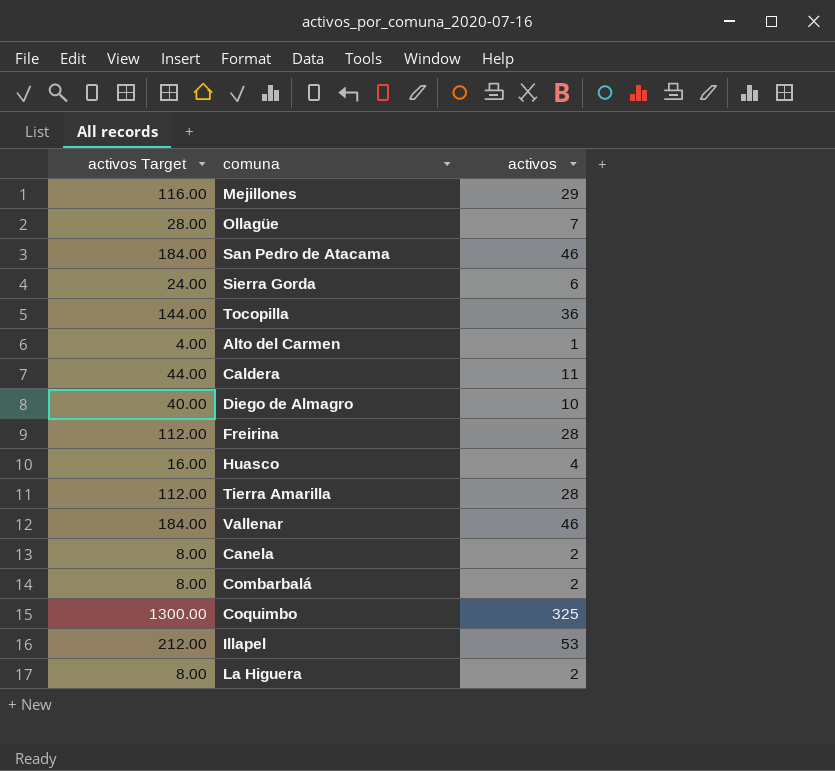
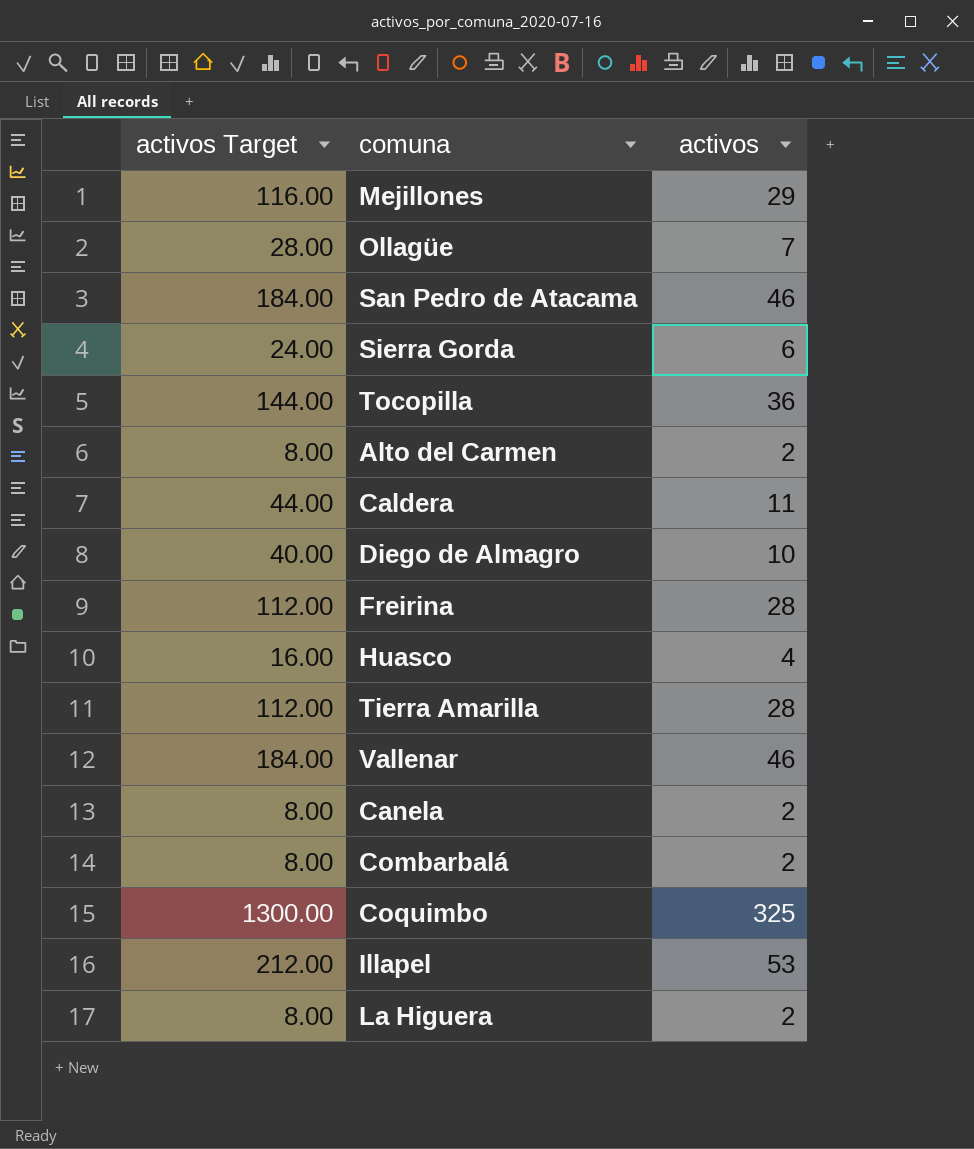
Alto del Carmen | activos Target: 4.00 -> 8.00
Alto del Carmen | activos: 1 -> 2

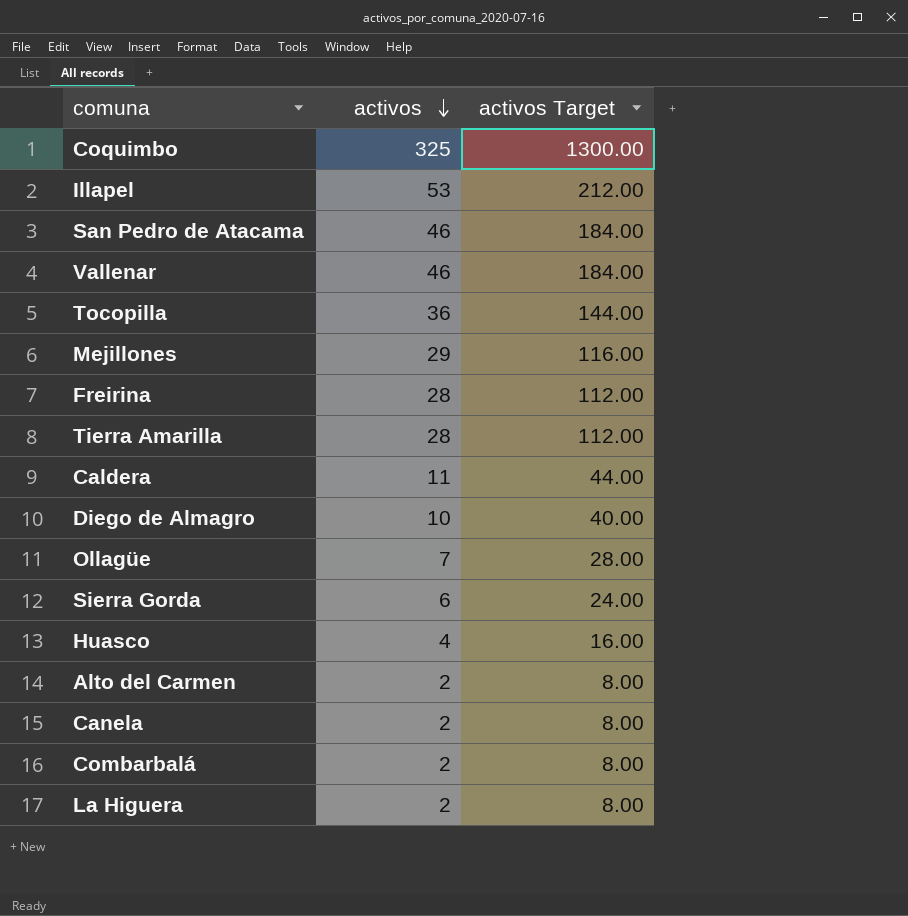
row order: none -> activos descending
column activos Target | position: 1 -> 3

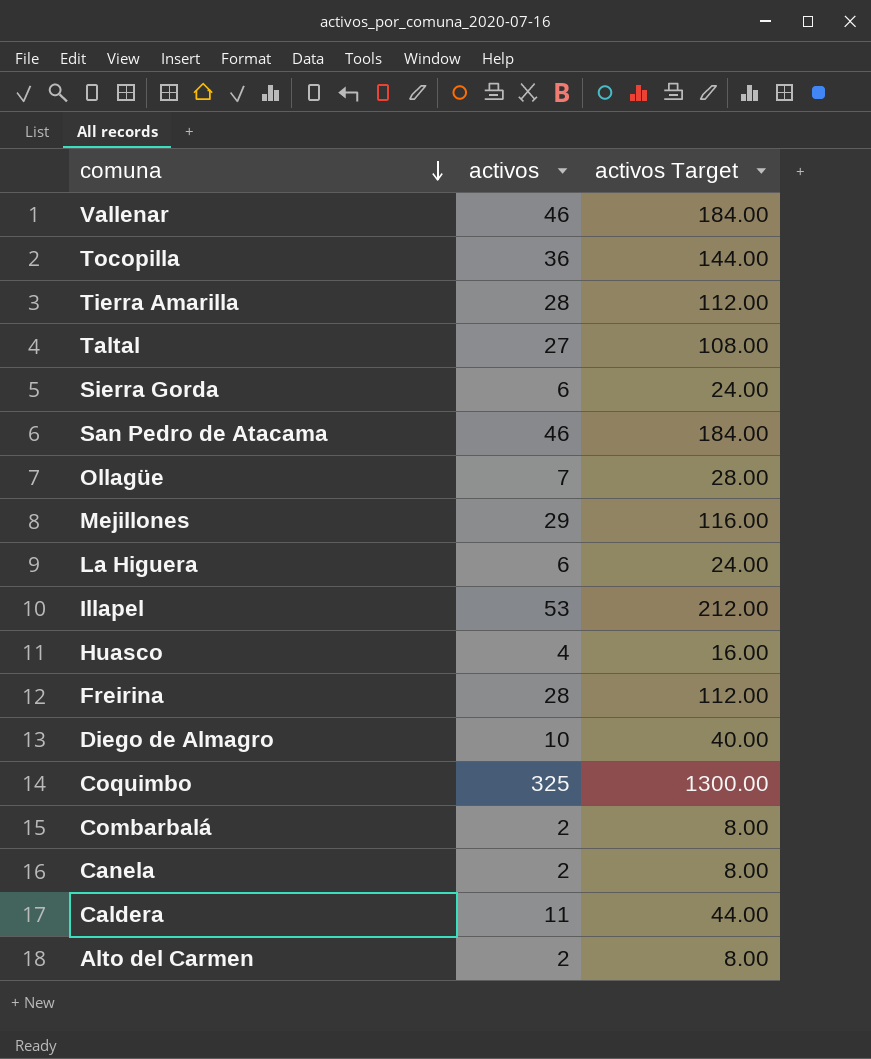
row order: activos descending -> comuna descending
row Taltal: none -> 27 | 108.00
La Higuera | activos: 2 -> 6
La Higuera | activos Target: 8.00 -> 24.00

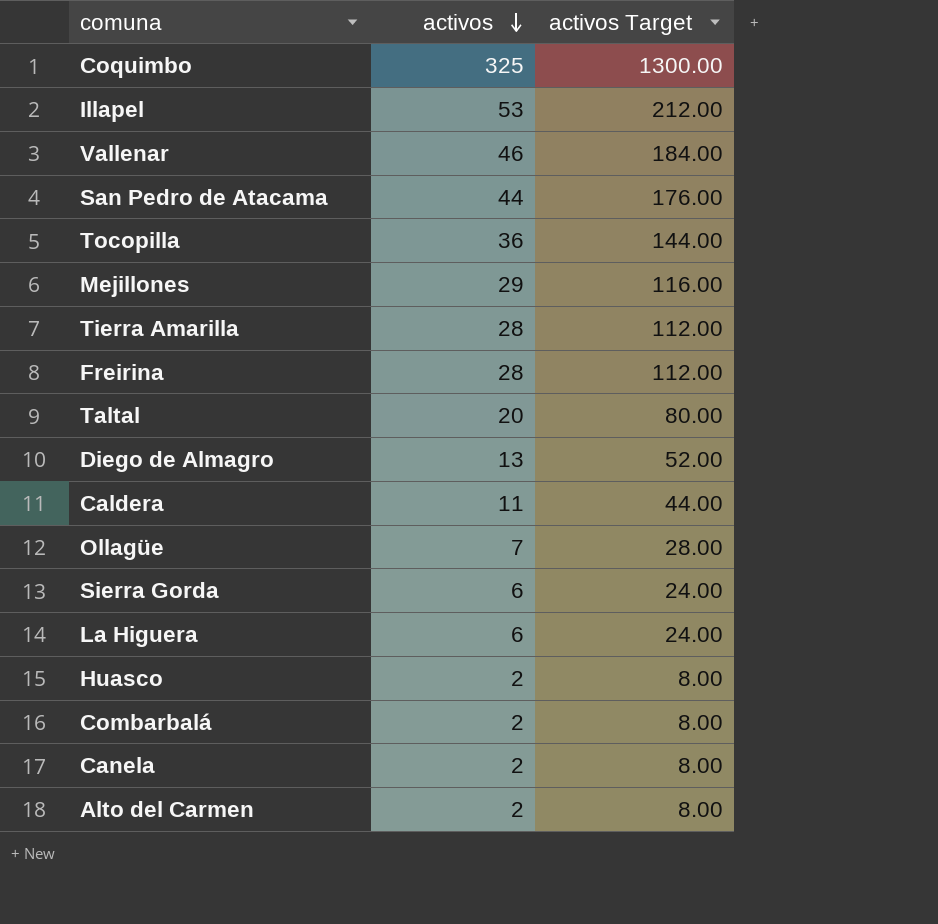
row order: comuna descending -> activos descending
San Pedro de Atacama | activos: 46 -> 44
San Pedro de Atacama | activos Target: 184.00 -> 176.00
Taltal | activos: 27 -> 20
Taltal | activos Target: 108.00 -> 80.00
Diego de Almagro | activos: 10 -> 13
Diego de Almagro | activos Target: 40.00 -> 52.00
Huasco | activos: 4 -> 2
Huasco | activos Target: 16.00 -> 8.00

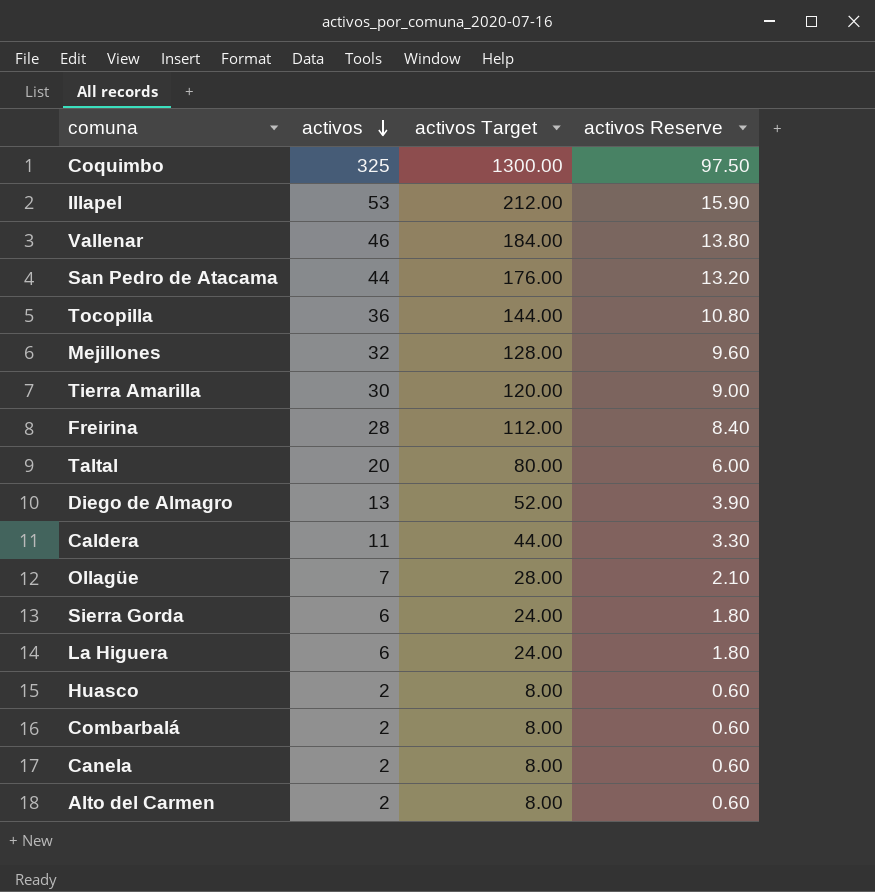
column activos Reserve | formula: none -> [activos] * 0.3
Mejillones | activos: 29 -> 32
Mejillones | activos Target: 116.00 -> 128.00
Tierra Amarilla | activos: 28 -> 30
Tierra Amarilla | activos Target: 112.00 -> 120.00

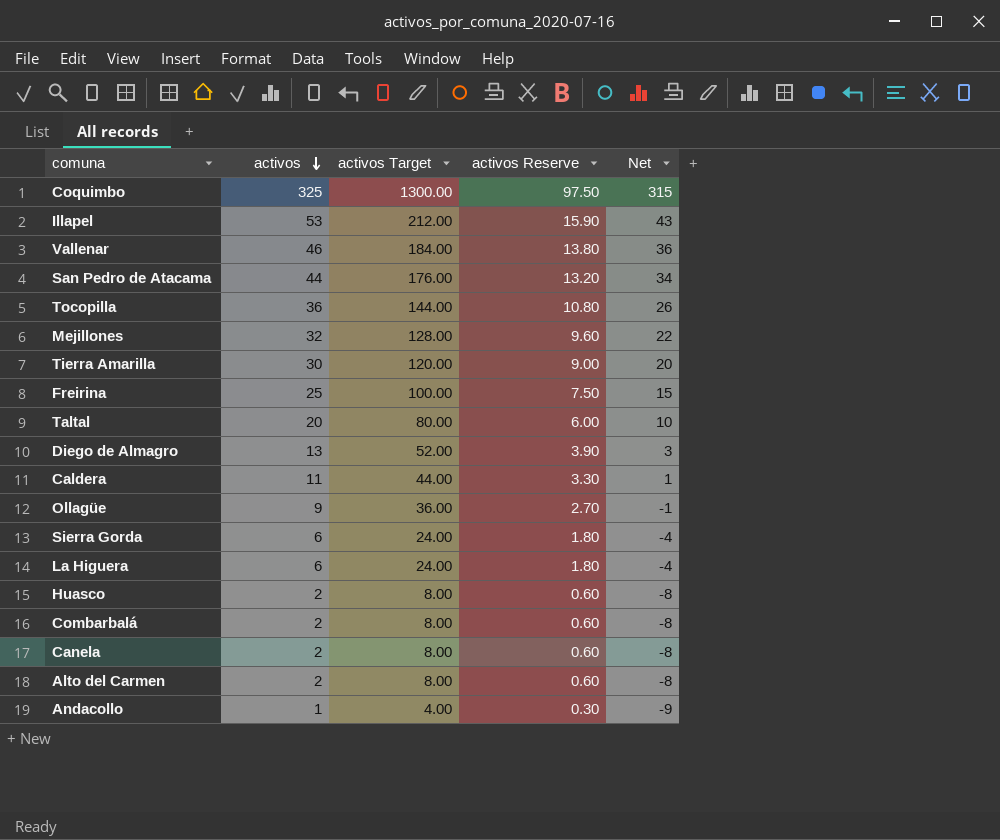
column Net | formula: none -> [activos] - 10
Freirina | activos: 28 -> 25
Freirina | activos Target: 112.00 -> 100.00
Freirina | activos Reserve: 8.40 -> 7.50
Ollagüe | activos: 7 -> 9
Ollagüe | activos Target: 28.00 -> 36.00
Ollagüe | activos Reserve: 2.10 -> 2.70
row Andacollo: none -> 1 | 4.00 | 0.30 | -9

